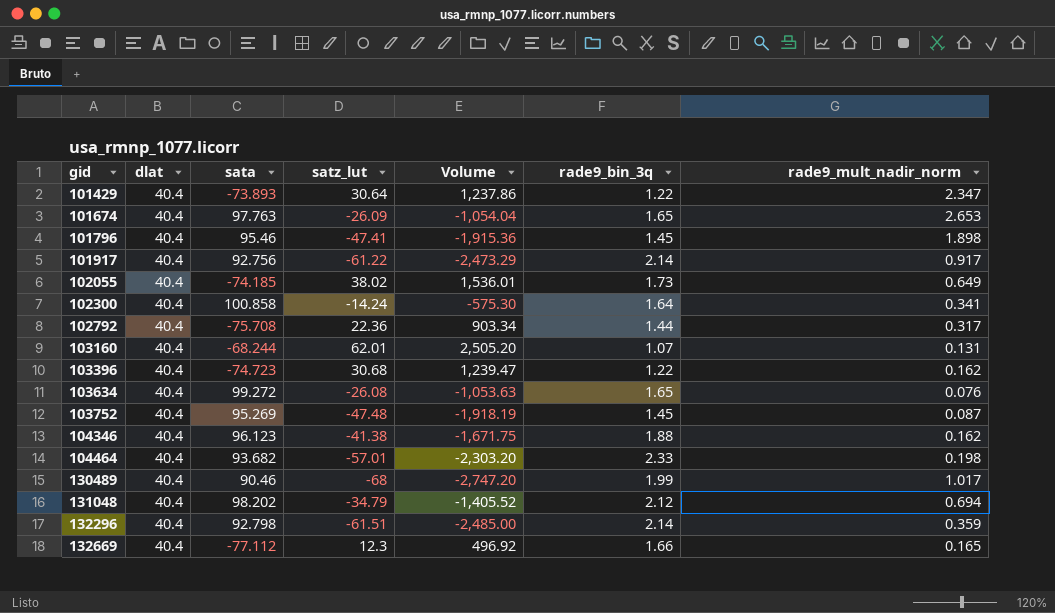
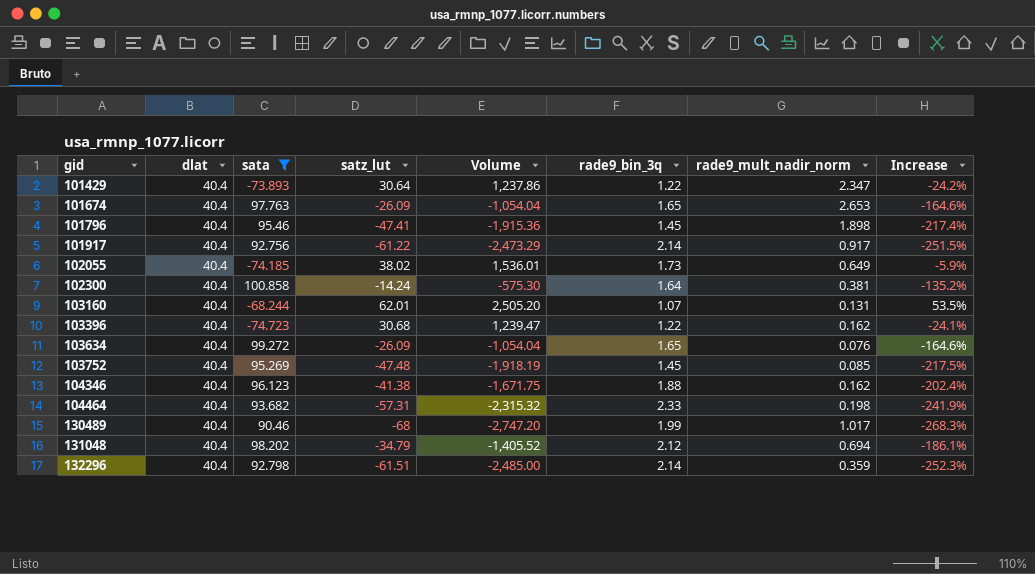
filter: none -> sata >= -74.723
column Increase | formula: none -> ([satz_lut] - [dlat]) / [dlat]
102300 | rade9_mult_nadir_norm: 0.341 -> 0.381
103634 | satz_lut: -26.08 -> -26.09
103634 | Volume: -1,053.63 -> -1,054.04
103752 | rade9_mult_nadir_norm: 0.087 -> 0.085
104464 | satz_lut: -57.01 -> -57.31
104464 | Volume: -2,303.20 -> -2,315.32

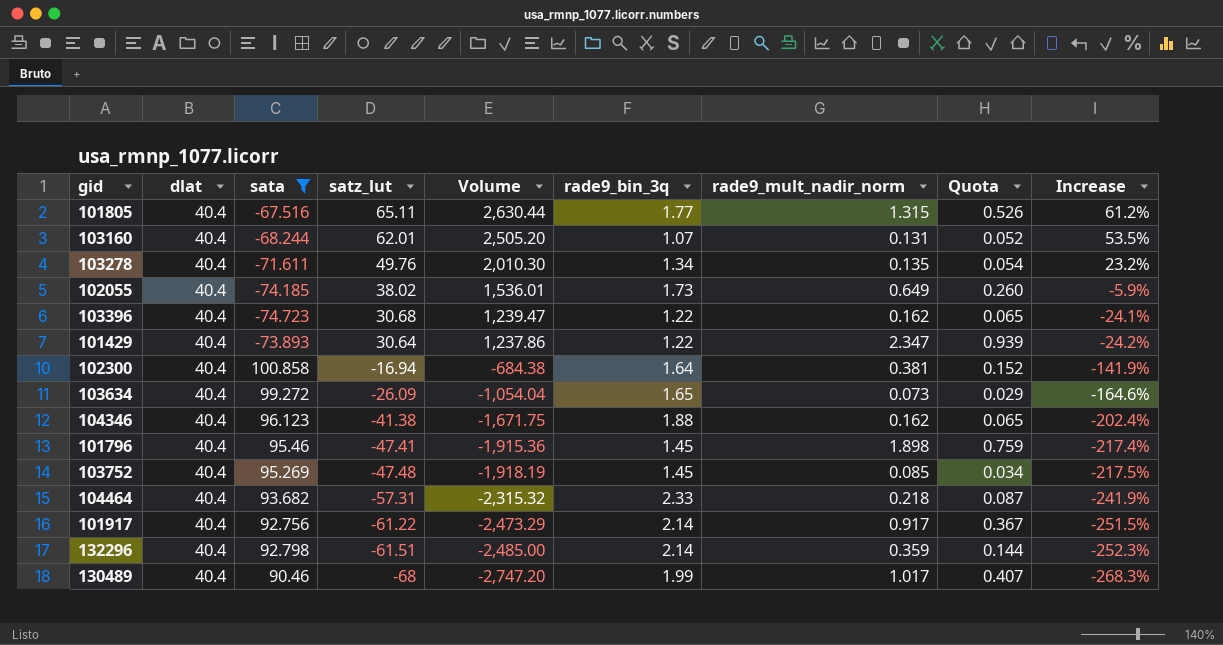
row order: gid ascending -> satz_lut descending
column Quota | formula: none -> [rade9_mult_nadir_norm] * 0.4
row 101674: 40.4 | 97.763 | -26.09 | -1,054.04 | 1.65 | 2.653 | -164.6% -> none
row 131048: 40.4 | 98.202 | -34.79 | -1,405.52 | 2.12 | 0.694 | -186.1% -> none
row 101805: none -> 40.4 | -67.516 | 65.11 | 2,630.44 | 1.77 | 1.315 | 0.526 | 61.2%
row 103278: none -> 40.4 | -71.611 | 49.76 | 2,010.30 | 1.34 | 0.135 | 0.054 | 23.2%
102300 | satz_lut: -14.24 -> -16.94
102300 | Volume: -575.30 -> -684.38
102300 | Increase: -135.2% -> -141.9%
103634 | rade9_mult_nadir_norm: 0.076 -> 0.073
104464 | rade9_mult_nadir_norm: 0.198 -> 0.218

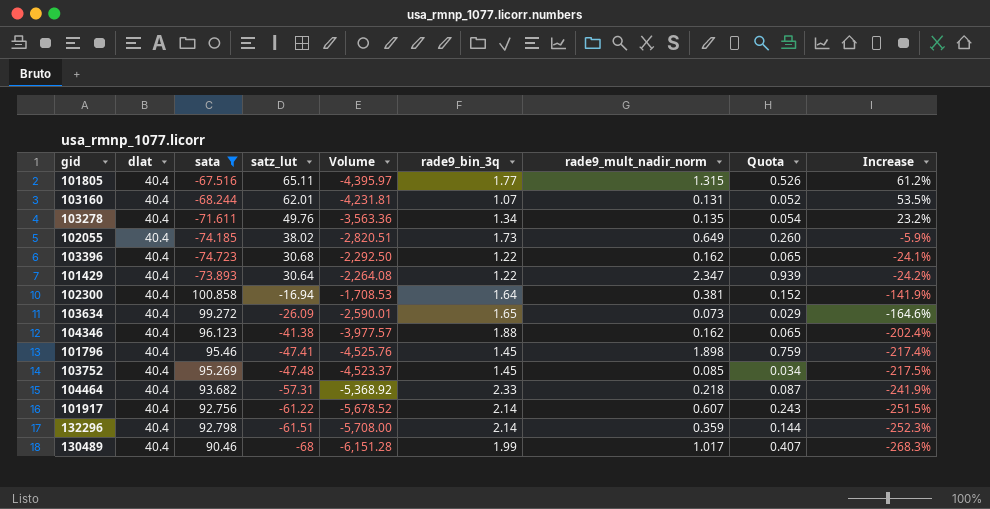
column Volume | formula: [dlat] * [satz_lut] -> [sata] * [satz_lut]
101917 | rade9_mult_nadir_norm: 0.917 -> 0.607
101917 | Quota: 0.367 -> 0.243

